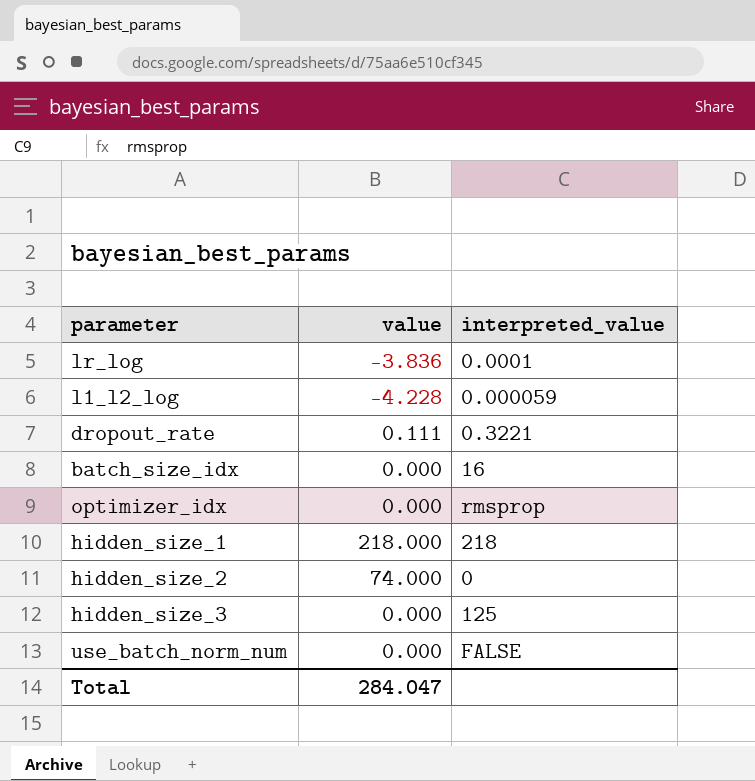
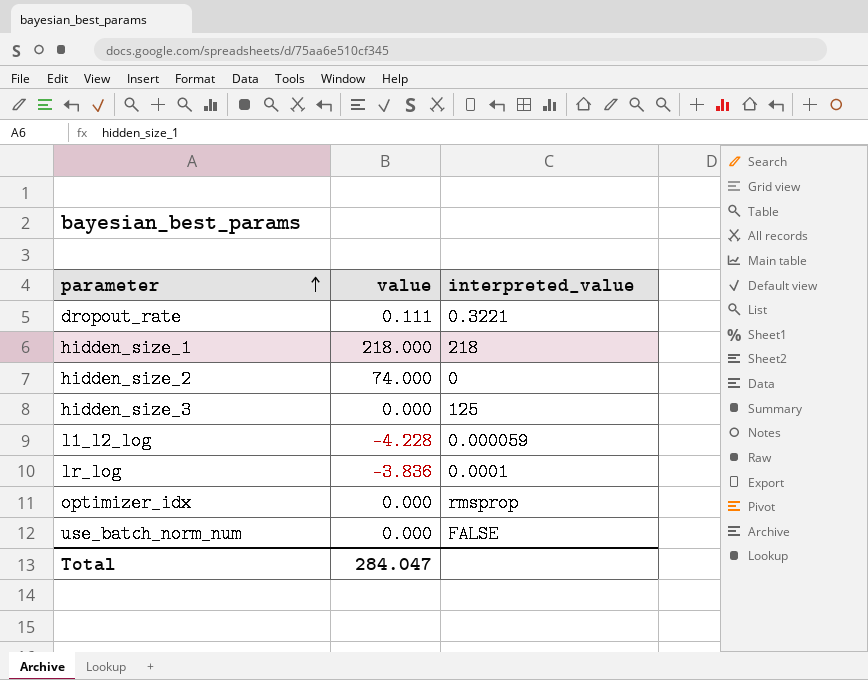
row order: none -> parameter ascending
row batch_size_idx: 0.000 | 16 -> none

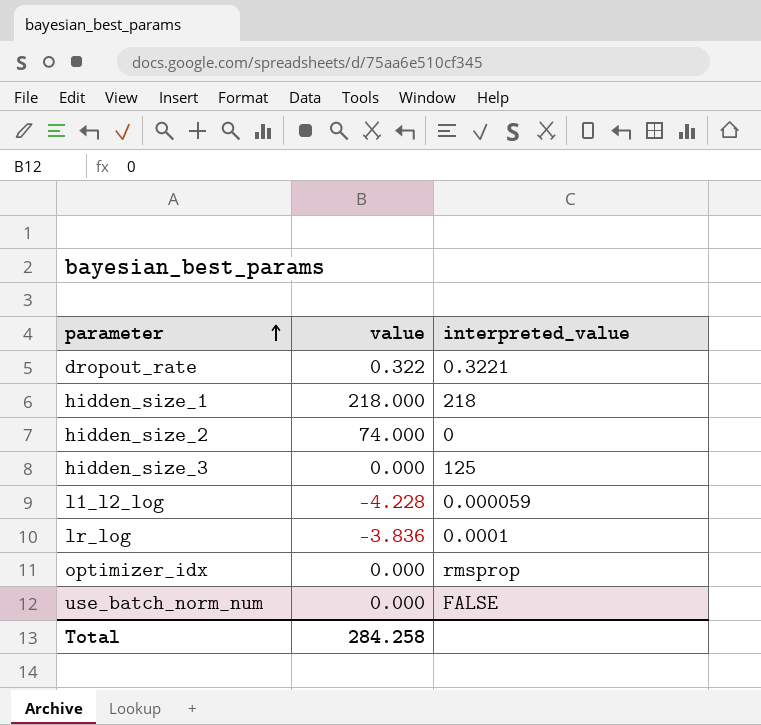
dropout_rate | value: 0.111 -> 0.322
Total | value: 284.047 -> 284.258

